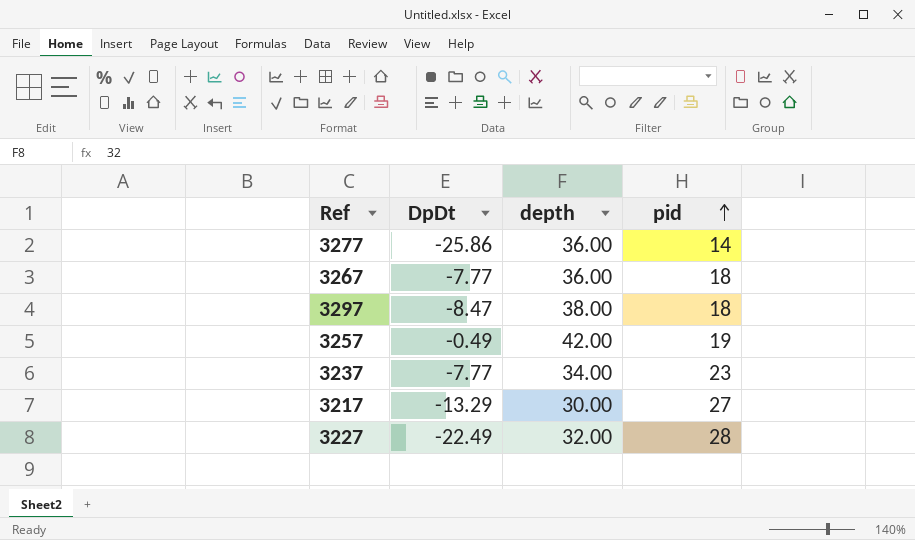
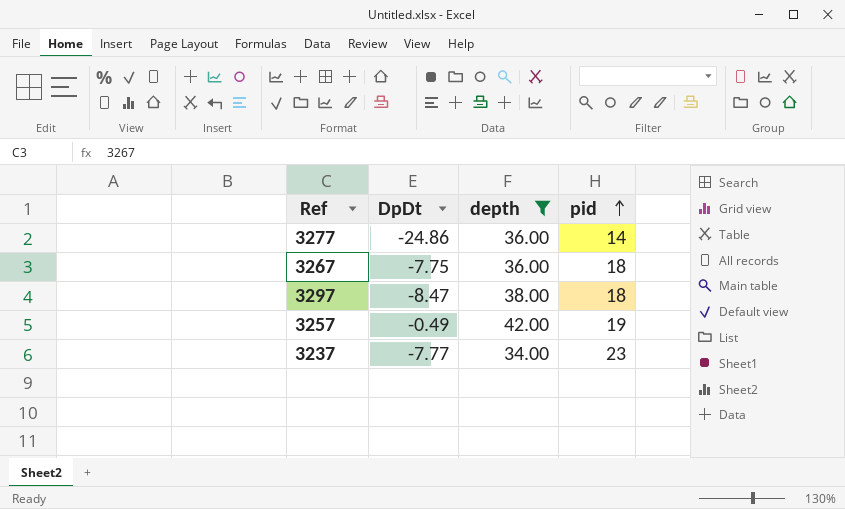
filter: none -> depth >= 34.00
3277 | DpDt: -25.86 -> -24.86
3267 | DpDt: -7.77 -> -7.75

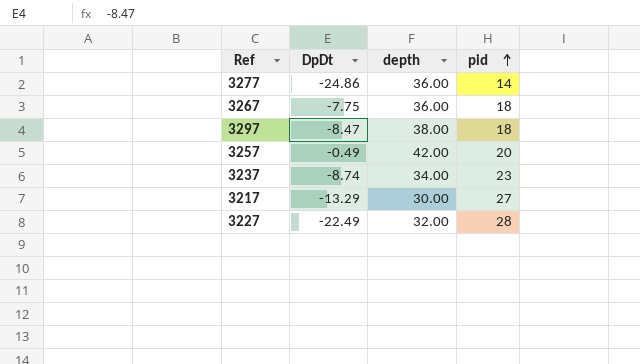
filter: depth >= 34.00 -> none
3257 | pid: 19 -> 20
3237 | DpDt: -7.77 -> -8.74

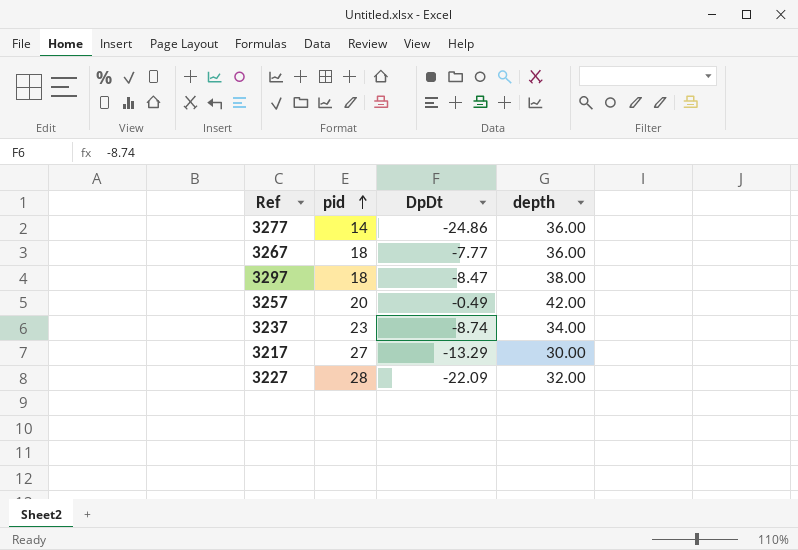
column pid | position: 4 -> 2
3267 | DpDt: -7.75 -> -7.77
3227 | DpDt: -22.49 -> -22.09

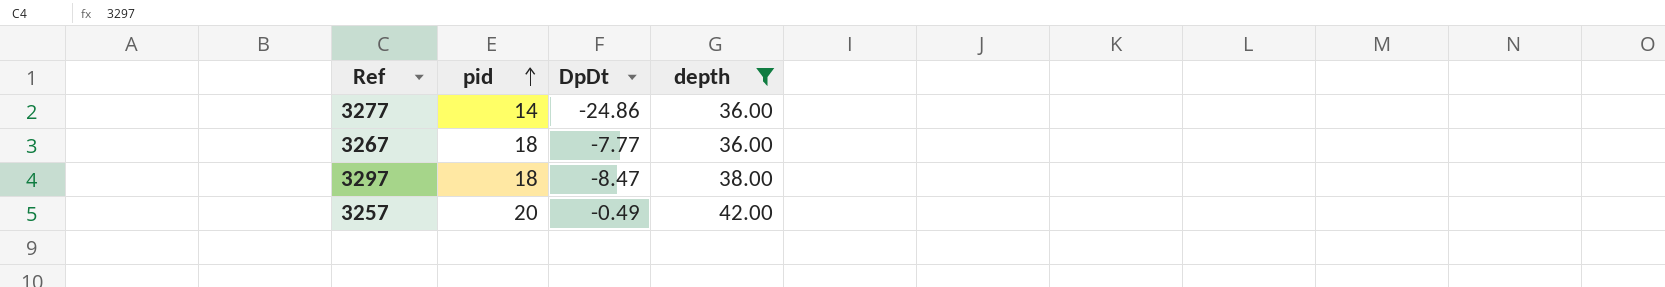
filter: none -> depth >= 36.00

